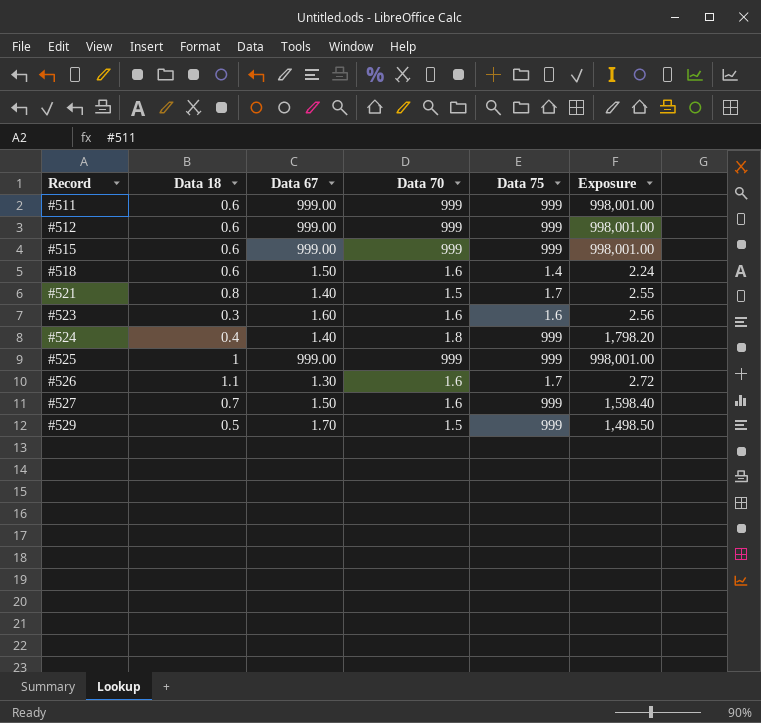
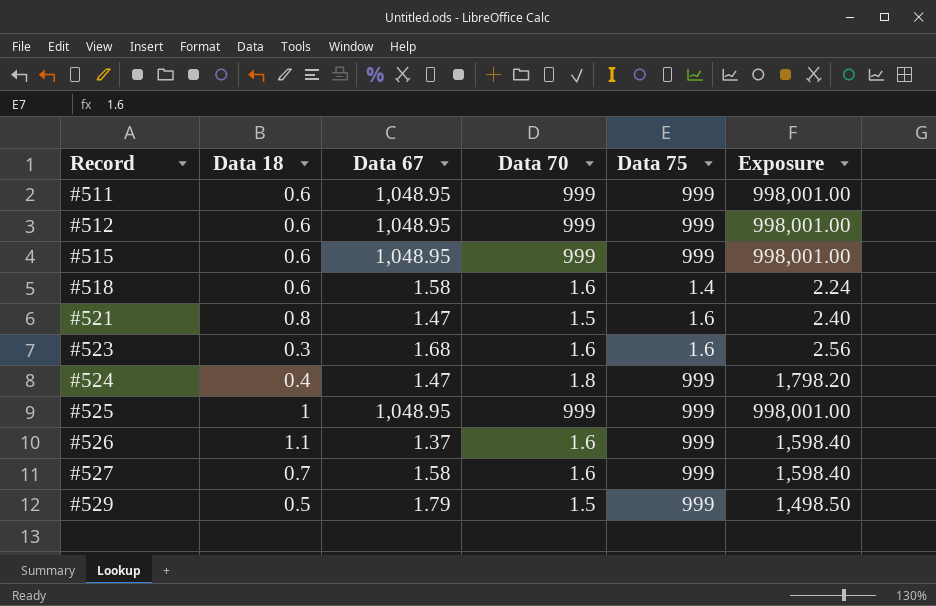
#511 | Data 67: 999.00 -> 1,048.95
#512 | Data 67: 999.00 -> 1,048.95
#515 | Data 67: 999.00 -> 1,048.95
#518 | Data 67: 1.50 -> 1.58
#521 | Data 67: 1.40 -> 1.47
#521 | Data 75: 1.7 -> 1.6
#521 | Exposure: 2.55 -> 2.40
#523 | Data 67: 1.60 -> 1.68
#524 | Data 67: 1.40 -> 1.47
#525 | Data 67: 999.00 -> 1,048.95
#526 | Data 67: 1.30 -> 1.37
#526 | Data 75: 1.7 -> 999
#526 | Exposure: 2.72 -> 1,598.40
#527 | Data 67: 1.50 -> 1.58
#529 | Data 67: 1.70 -> 1.79

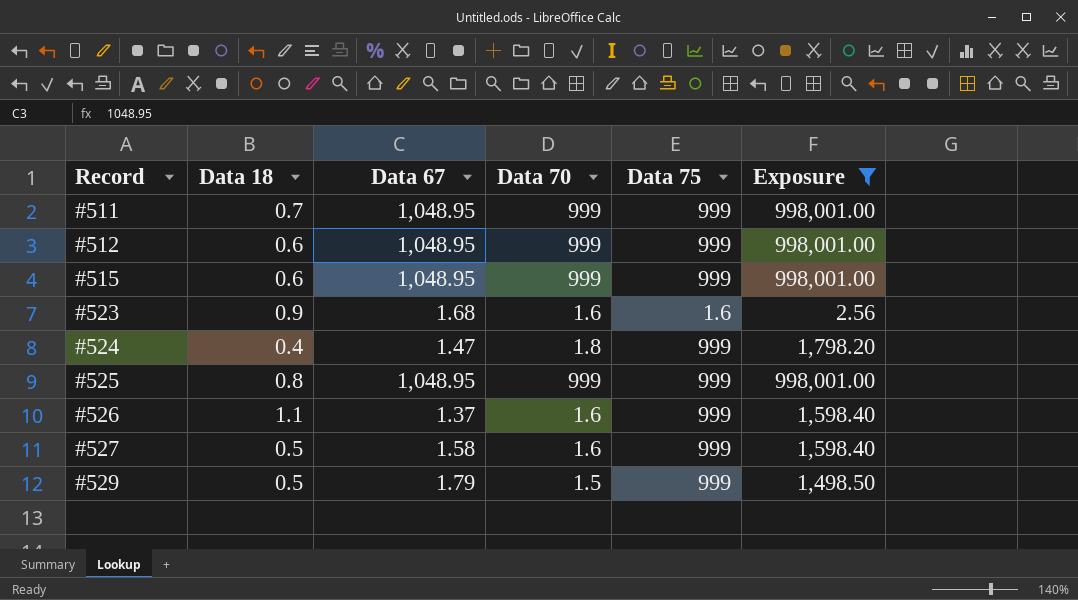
filter: none -> Exposure >= 2.56
#511 | Data 18: 0.6 -> 0.7
#523 | Data 18: 0.3 -> 0.9
#525 | Data 18: 1 -> 0.8
#527 | Data 18: 0.7 -> 0.5

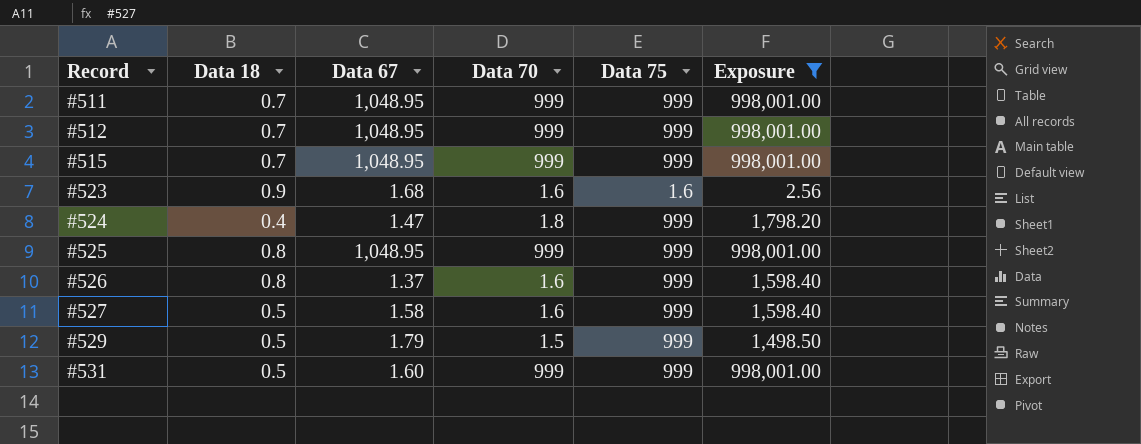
#512 | Data 18: 0.6 -> 0.7
#515 | Data 18: 0.6 -> 0.7
#526 | Data 18: 1.1 -> 0.8
row #531: none -> 0.5 | 1.60 | 999 | 999 | 998,001.00

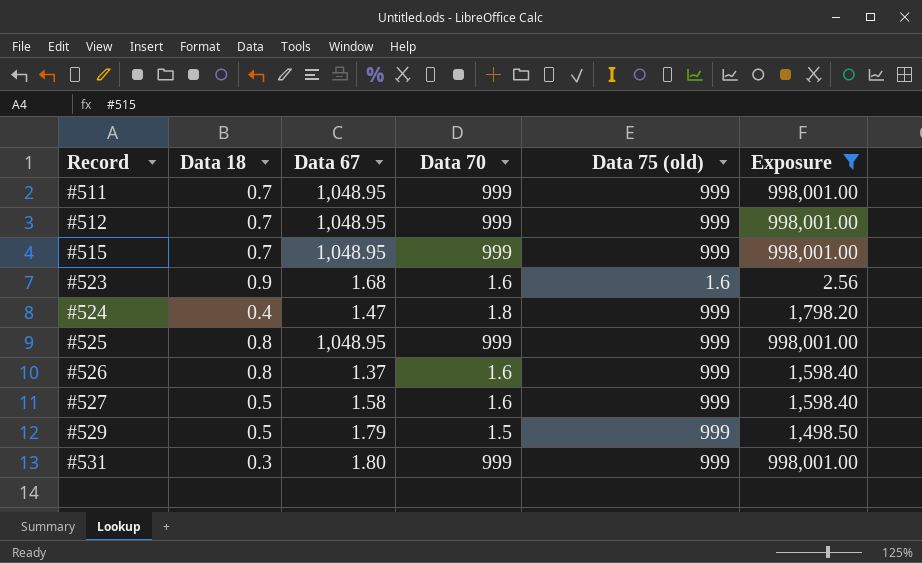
column name: Data 75 -> Data 75 (old)
#531 | Data 18: 0.5 -> 0.3
#531 | Data 67: 1.60 -> 1.80

